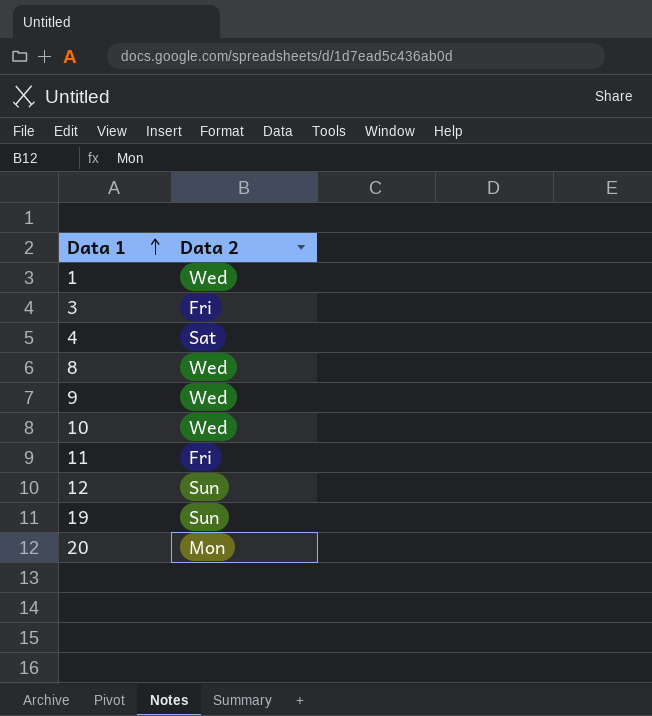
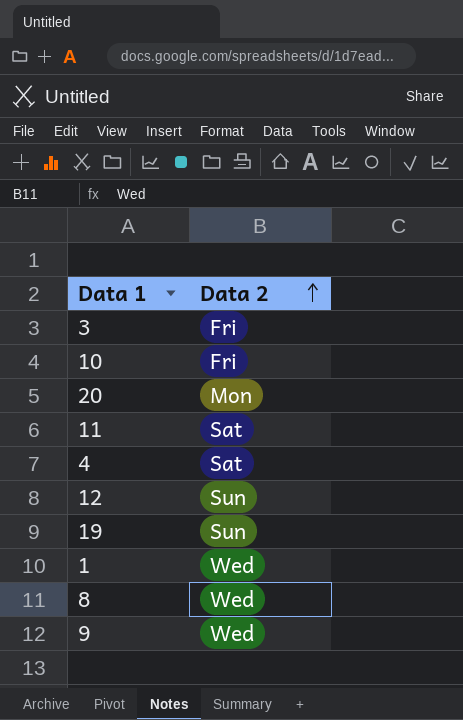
row order: Data 1 ascending -> Data 2 ascending
10 | Data 2: Wed -> Fri
11 | Data 2: Fri -> Sat

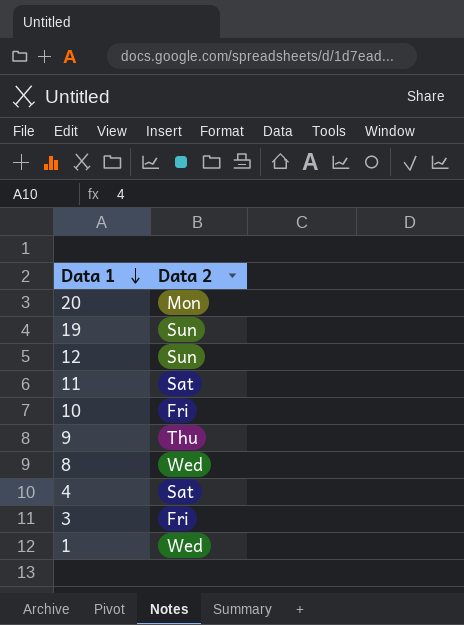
row order: Data 2 ascending -> Data 1 descending
9 | Data 2: Wed -> Thu

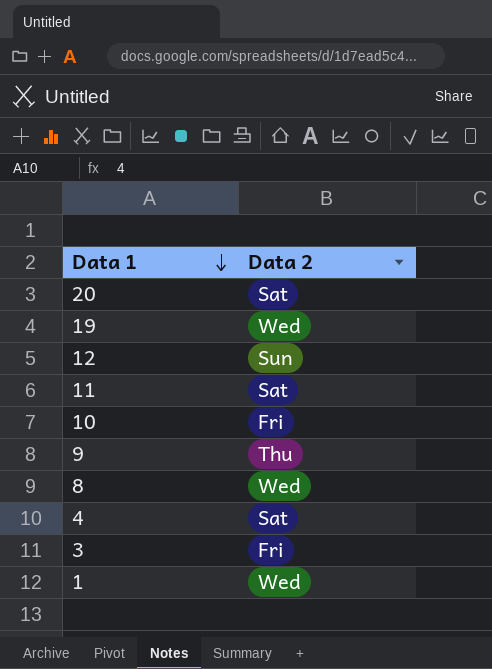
20 | Data 2: Mon -> Sat
19 | Data 2: Sun -> Wed

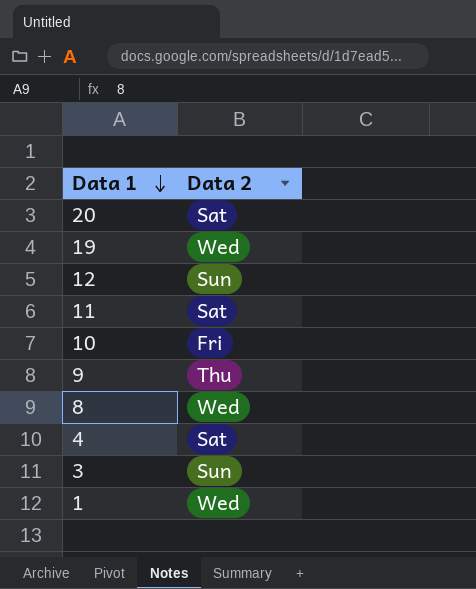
3 | Data 2: Fri -> Sun

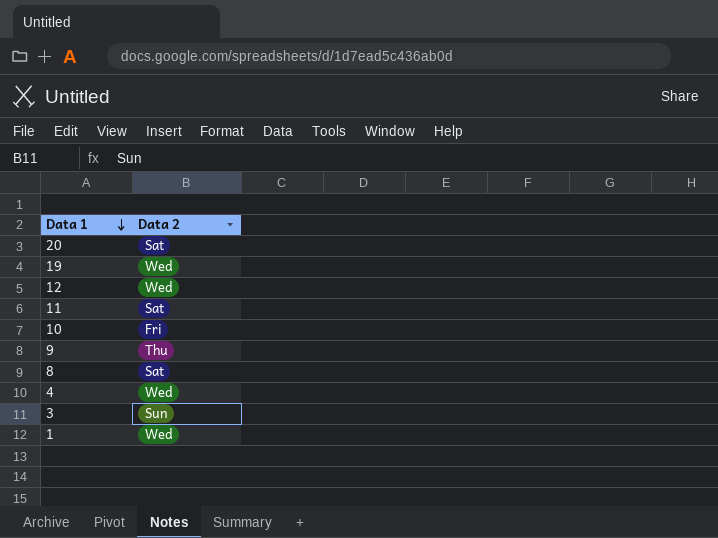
12 | Data 2: Sun -> Wed
8 | Data 2: Wed -> Sat
4 | Data 2: Sat -> Wed

